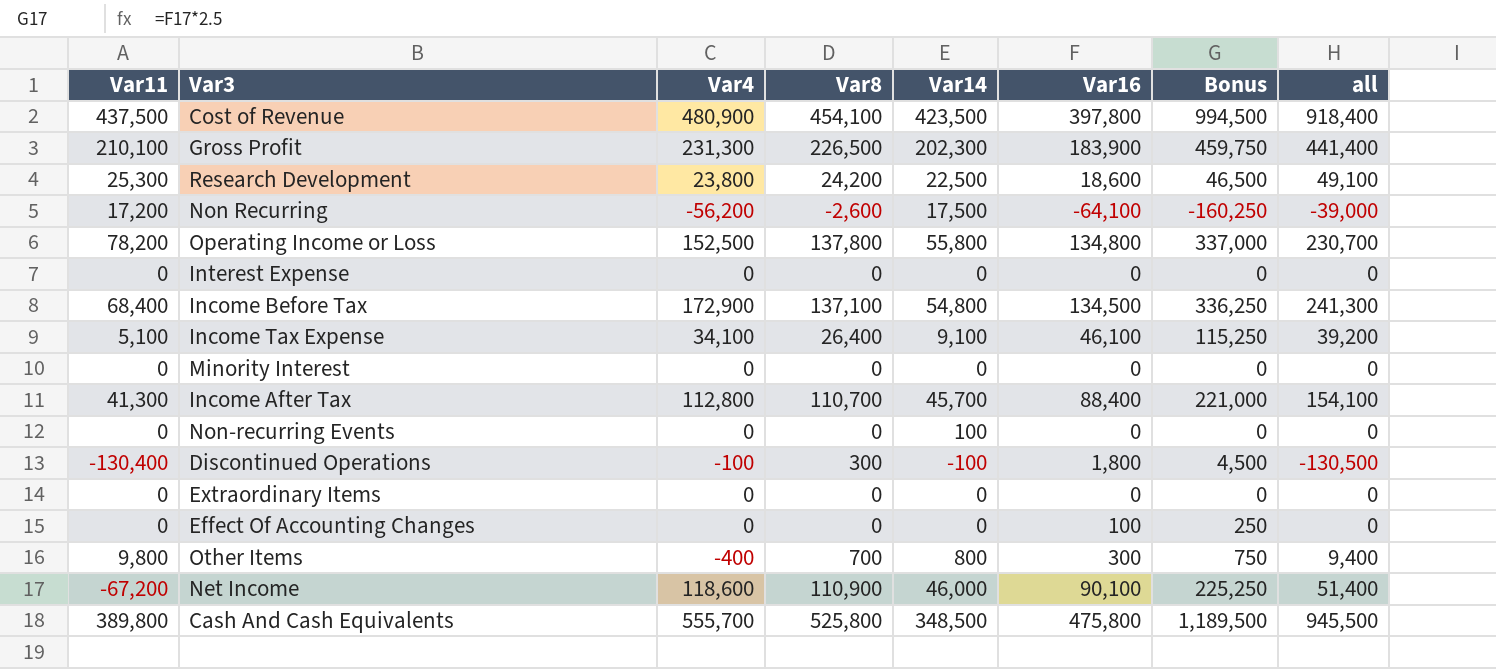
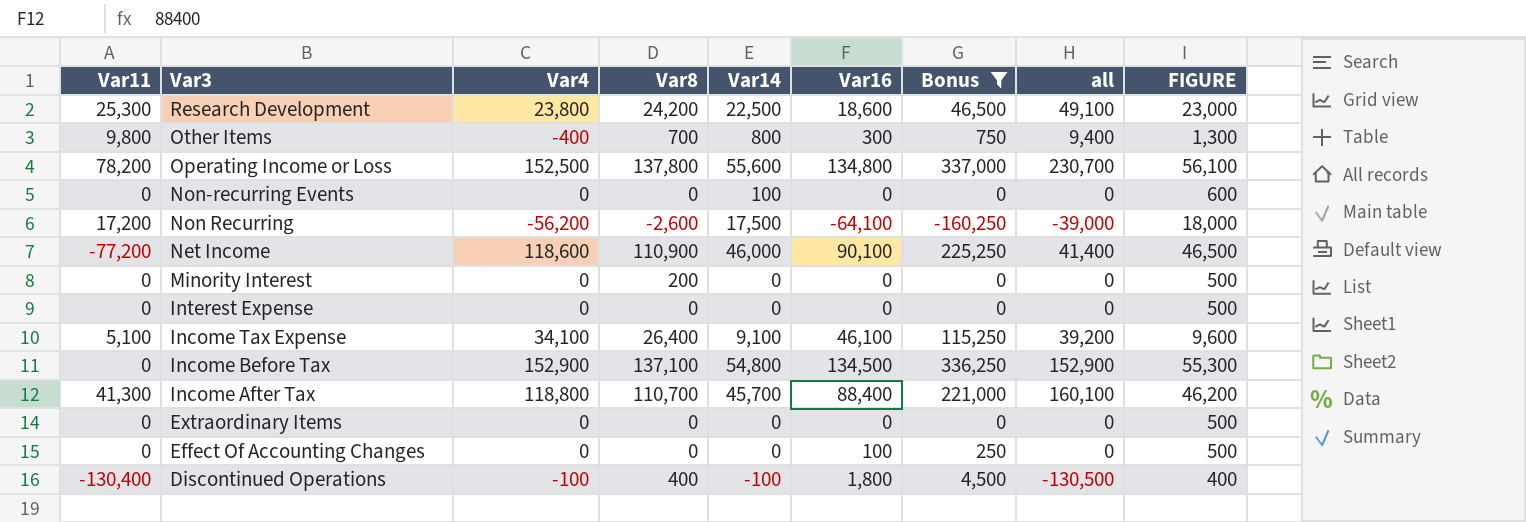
filter: none -> Bonus <= 337,000
row order: none -> Var3 descending
column FIGURE | formula: none -> [Var14] + 500
Operating Income or Loss | Var14: 55,800 -> 55,600
Net Income | Var11: -67,200 -> -77,200
Net Income | all: 51,400 -> 41,400
Minority Interest | Var8: 0 -> 200
Income Before Tax | Var11: 68,400 -> 0
Income Before Tax | Var4: 172,900 -> 152,900
Income Before Tax | all: 241,300 -> 152,900
Income After Tax | Var4: 112,800 -> 118,800
Income After Tax | all: 154,100 -> 160,100
Discontinued Operations | Var8: 300 -> 400

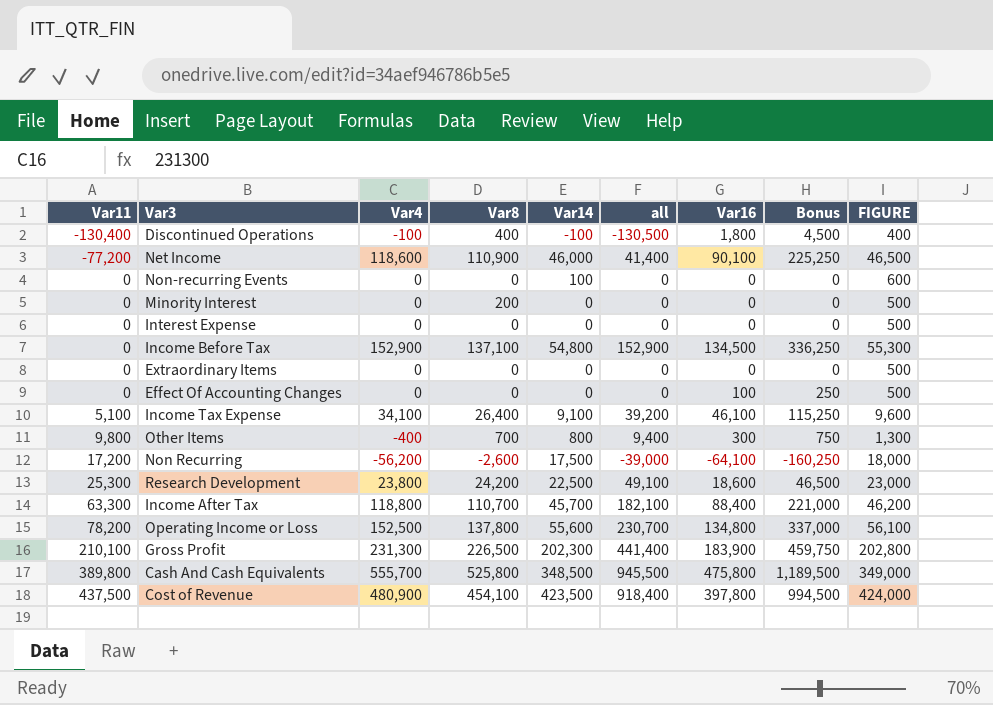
filter: Bonus <= 337,000 -> none
row order: Var3 descending -> Var11 ascending
column all | position: 8 -> 6
Income After Tax | Var11: 41,300 -> 63,300
Income After Tax | all: 160,100 -> 182,100

